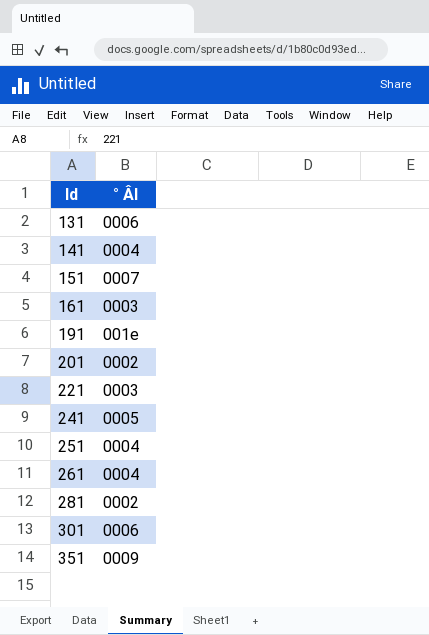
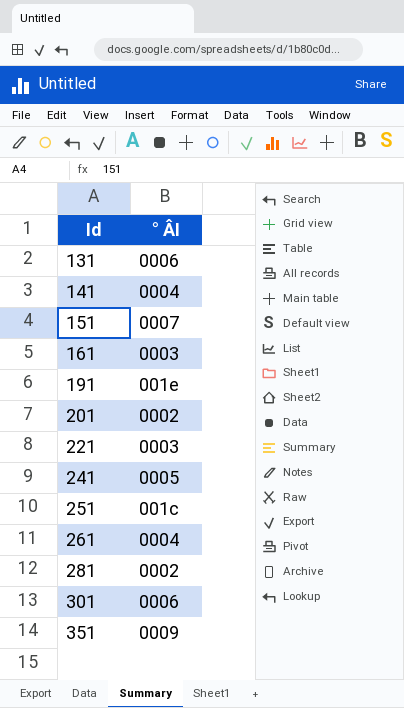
251 | ° ÂI: 0004 -> 001c

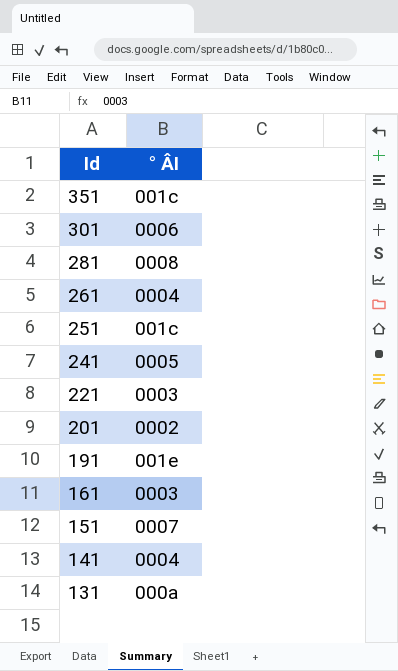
row order: Id ascending -> Id descending
351 | ° ÂI: 0009 -> 001c
281 | ° ÂI: 0002 -> 0008
131 | ° ÂI: 0006 -> 000a

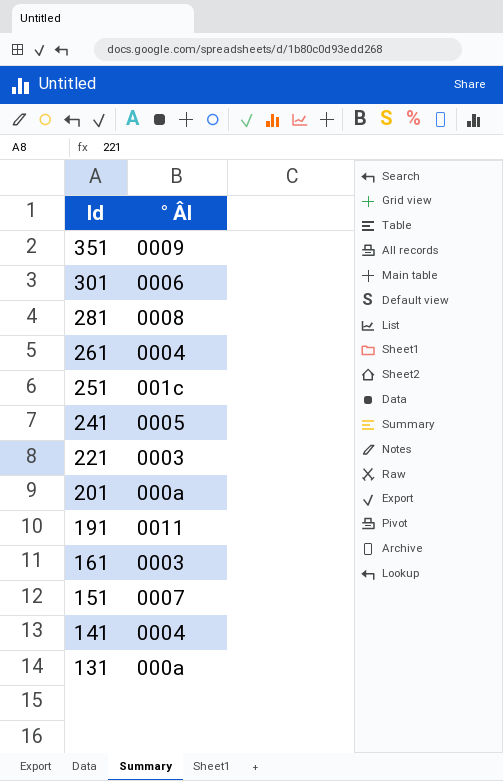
351 | ° ÂI: 001c -> 0009
201 | ° ÂI: 0002 -> 000a
191 | ° ÂI: 001e -> 0011

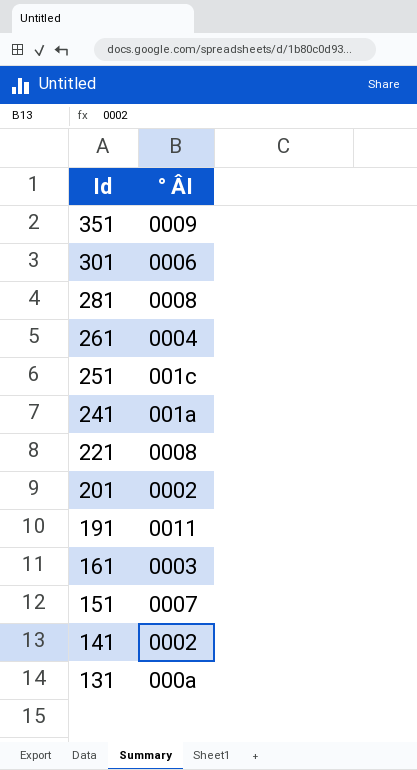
241 | ° ÂI: 0005 -> 001a
221 | ° ÂI: 0003 -> 0008
201 | ° ÂI: 000a -> 0002
141 | ° ÂI: 0004 -> 0002

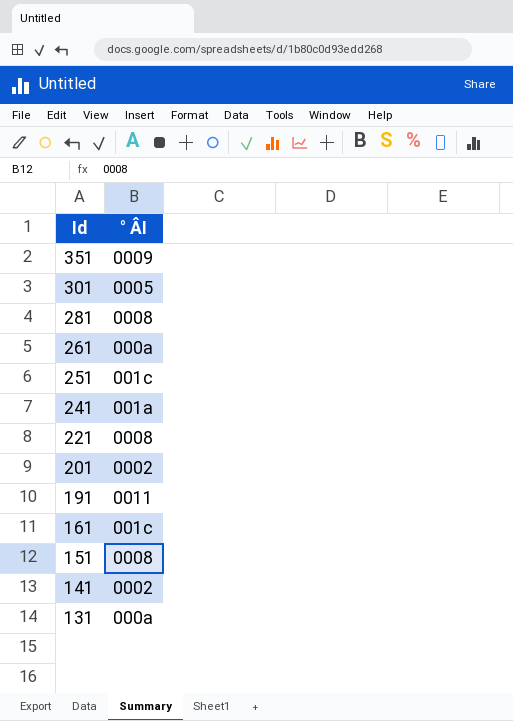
301 | ° ÂI: 0006 -> 0005
261 | ° ÂI: 0004 -> 000a
161 | ° ÂI: 0003 -> 001c
151 | ° ÂI: 0007 -> 0008

